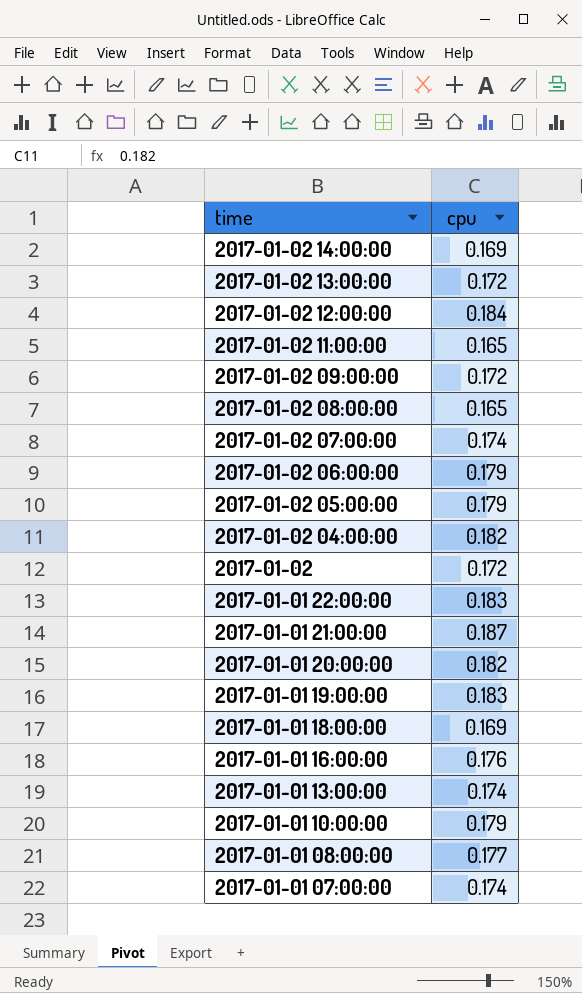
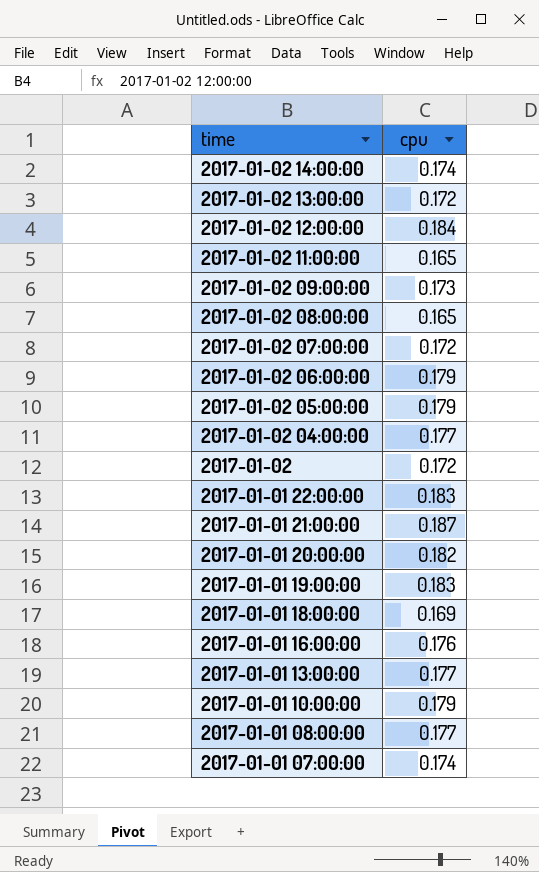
2017-01-02 14:00:00 | cpu: 0.169 -> 0.174
2017-01-02 09:00:00 | cpu: 0.172 -> 0.173
2017-01-02 07:00:00 | cpu: 0.174 -> 0.172
2017-01-02 04:00:00 | cpu: 0.182 -> 0.177
2017-01-01 13:00:00 | cpu: 0.174 -> 0.177

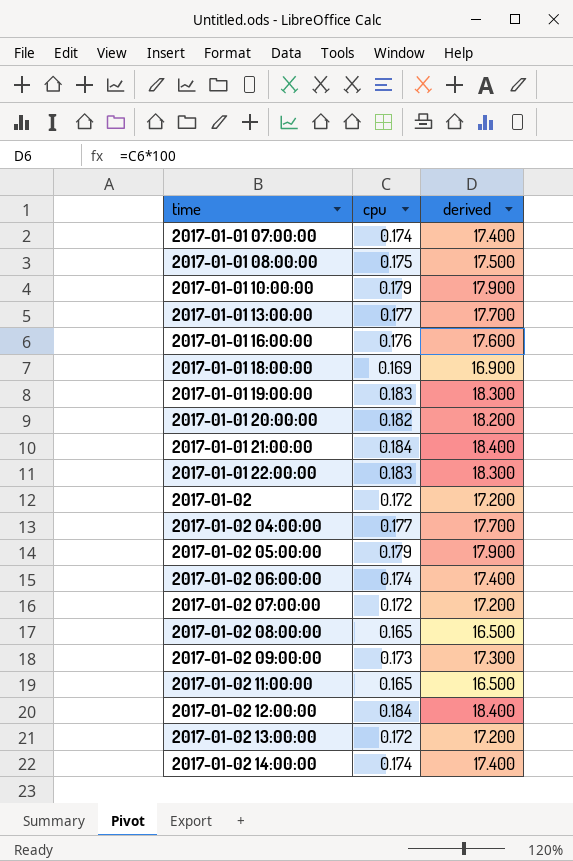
row order: time descending -> time ascending
column derived | formula: none -> [cpu] * 100
2017-01-01 08:00:00 | cpu: 0.177 -> 0.175
2017-01-01 21:00:00 | cpu: 0.187 -> 0.184
2017-01-02 06:00:00 | cpu: 0.179 -> 0.174

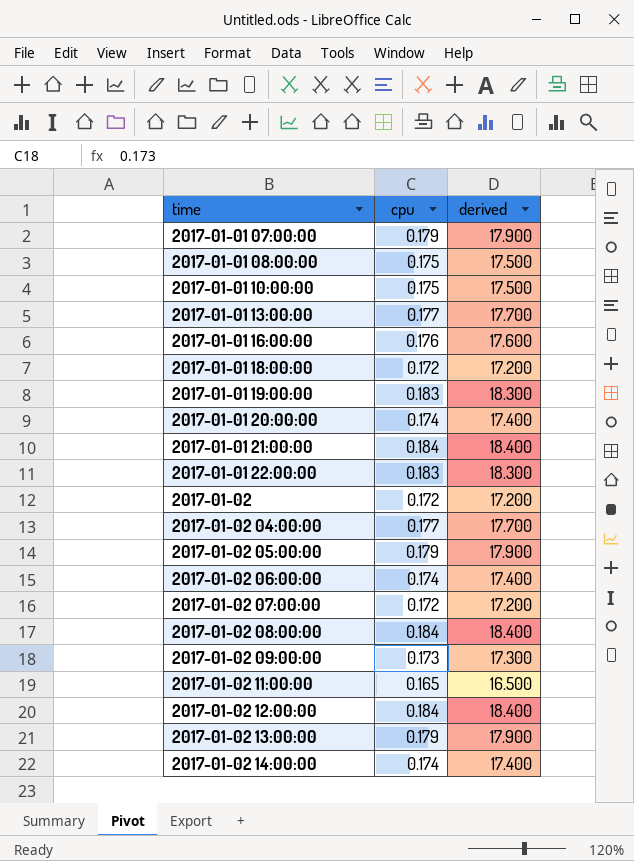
2017-01-01 07:00:00 | cpu: 0.174 -> 0.179
2017-01-01 07:00:00 | derived: 17.400 -> 17.900
2017-01-01 10:00:00 | cpu: 0.179 -> 0.175
2017-01-01 10:00:00 | derived: 17.900 -> 17.500
2017-01-01 18:00:00 | cpu: 0.169 -> 0.172
2017-01-01 18:00:00 | derived: 16.900 -> 17.200
2017-01-01 20:00:00 | cpu: 0.182 -> 0.174
2017-01-01 20:00:00 | derived: 18.200 -> 17.400
2017-01-02 08:00:00 | cpu: 0.165 -> 0.184
2017-01-02 08:00:00 | derived: 16.500 -> 18.400
2017-01-02 13:00:00 | cpu: 0.172 -> 0.179
2017-01-02 13:00:00 | derived: 17.200 -> 17.900

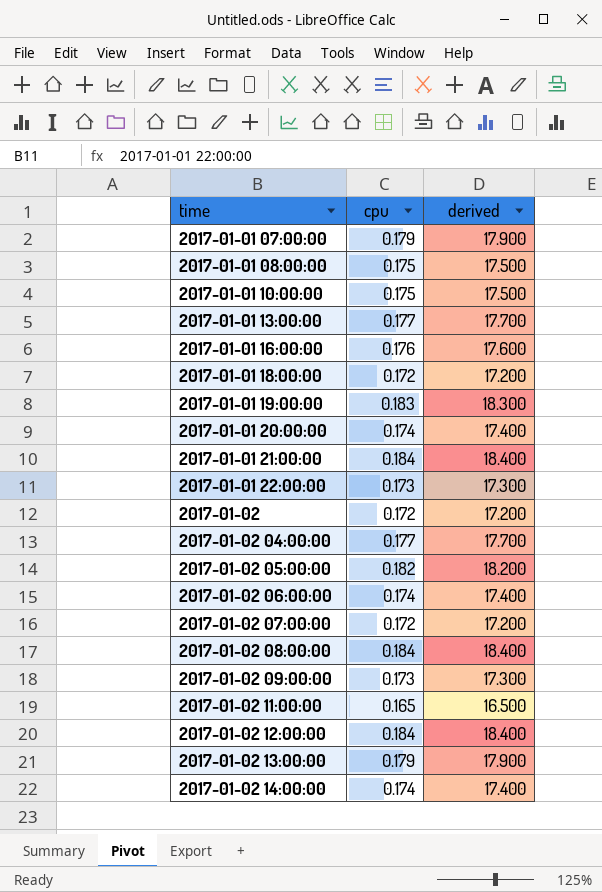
2017-01-01 22:00:00 | cpu: 0.183 -> 0.173
2017-01-01 22:00:00 | derived: 18.300 -> 17.300
2017-01-02 05:00:00 | cpu: 0.179 -> 0.182
2017-01-02 05:00:00 | derived: 17.900 -> 18.200

